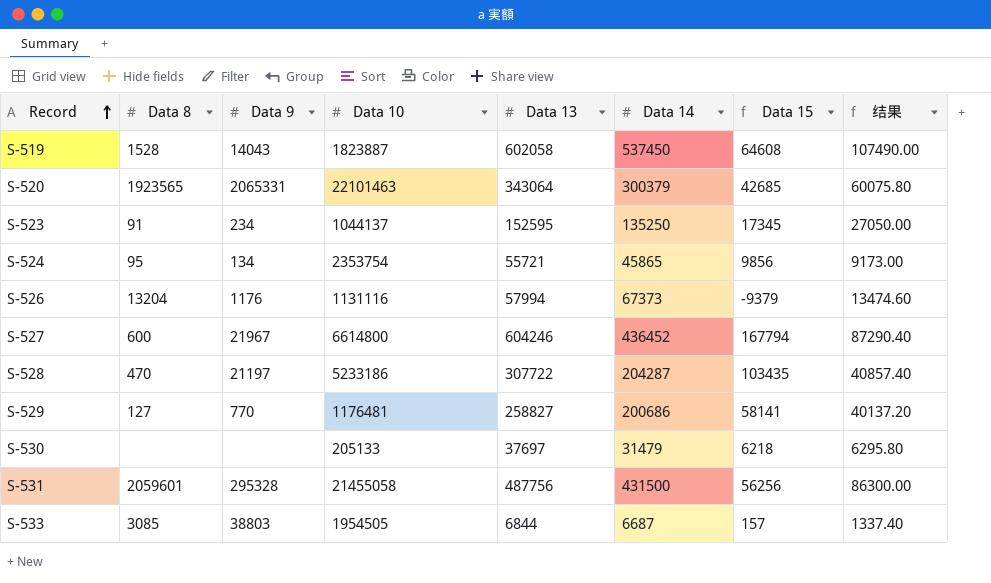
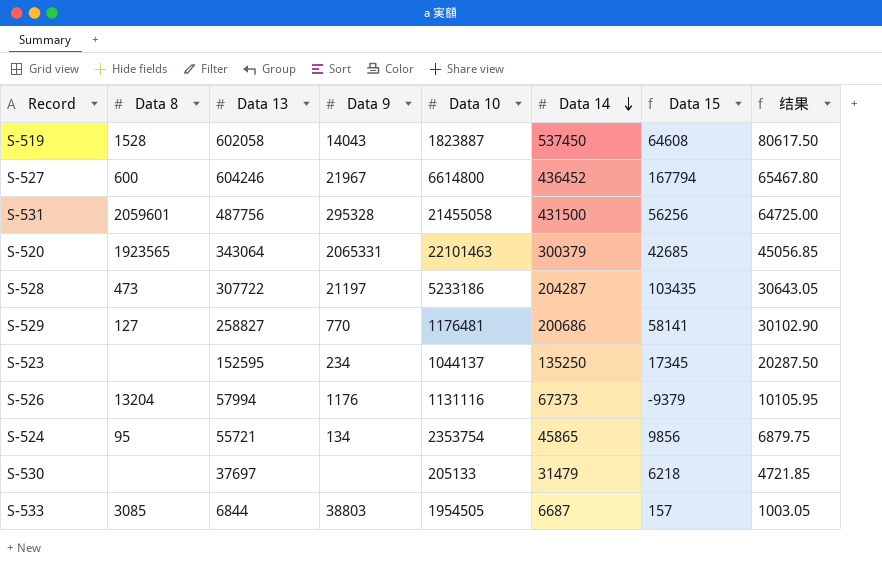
row order: Record ascending -> Data 14 descending
column Data 13 | position: 5 -> 3
column 结果 | formula: [Data 14] * 0.2 -> [Data 14] * 0.15
S-528 | Data 8: 470 -> 473
S-523 | Data 8: 91 -> none

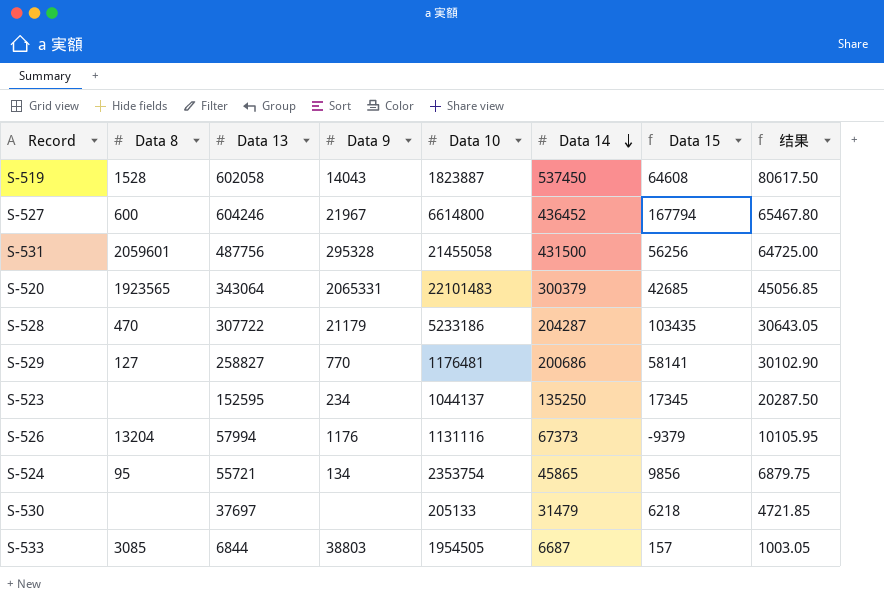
S-520 | Data 10: 22101463 -> 22101483
S-528 | Data 8: 473 -> 470
S-528 | Data 9: 21197 -> 21179

